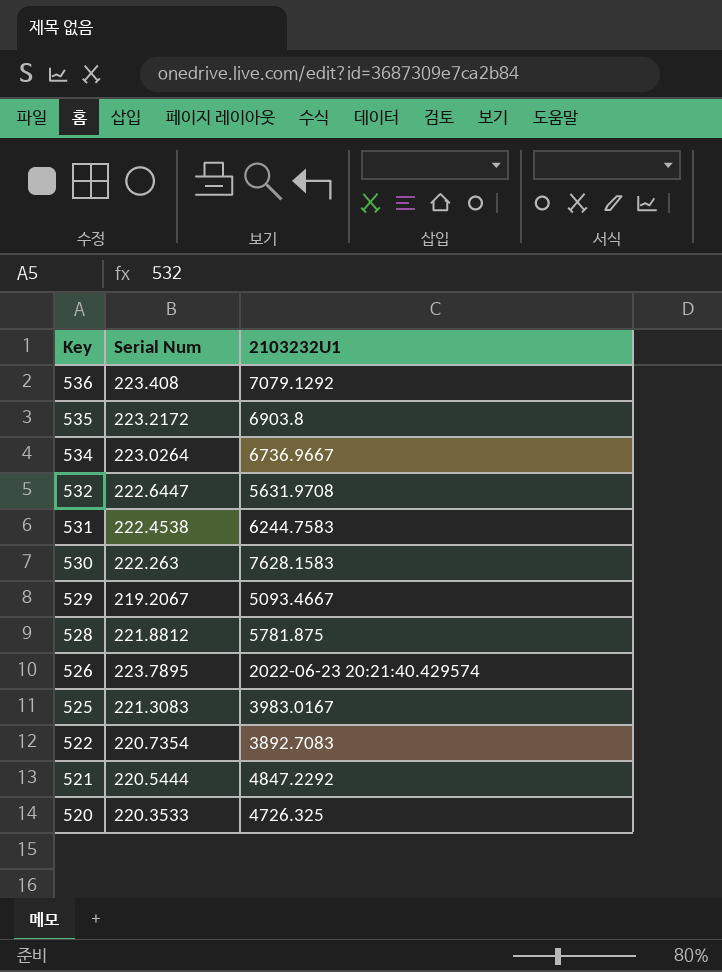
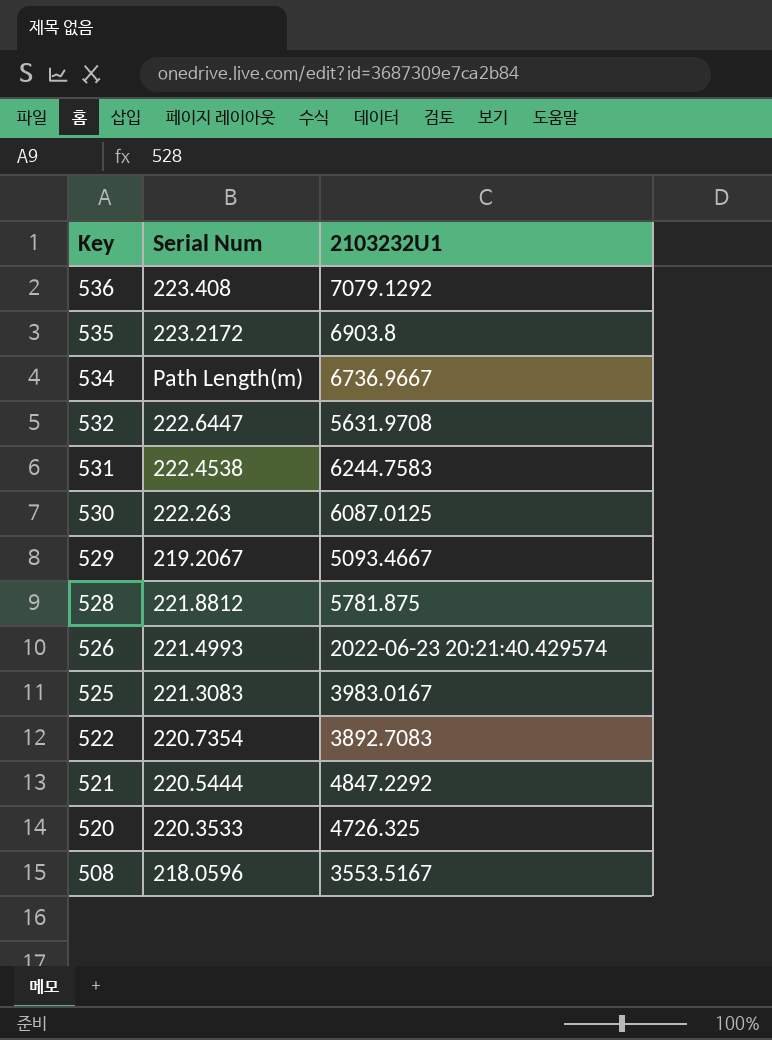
534 | Serial Num: 223.0264 -> Path Length(m)
530 | 2103232U1: 7628.1583 -> 6087.0125
526 | Serial Num: 223.7895 -> 221.4993
row 508: none -> 218.0596 | 3553.5167

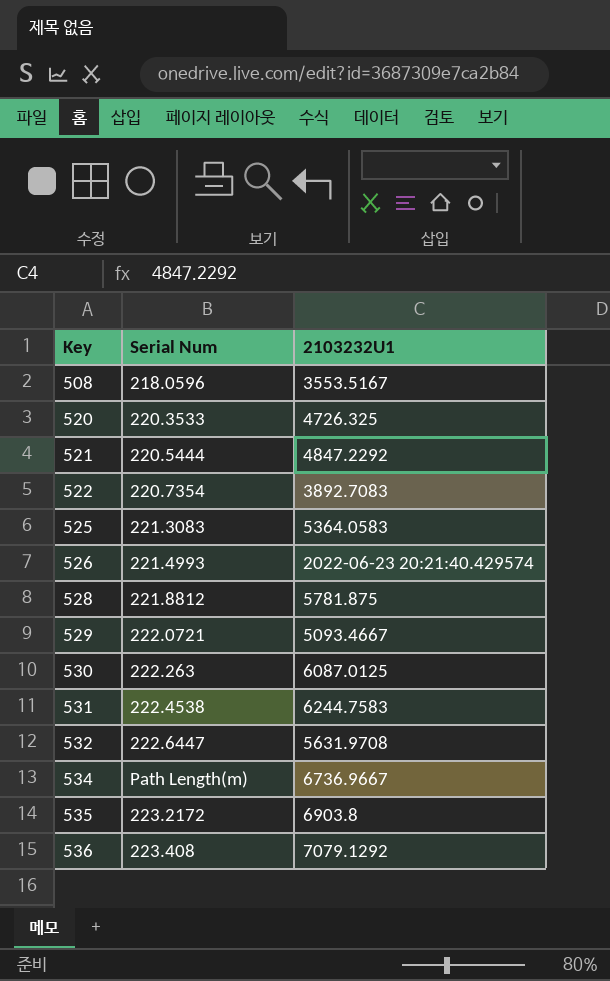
row order: Key descending -> Key ascending
525 | 2103232U1: 3983.0167 -> 5364.0583
529 | Serial Num: 219.2067 -> 222.0721

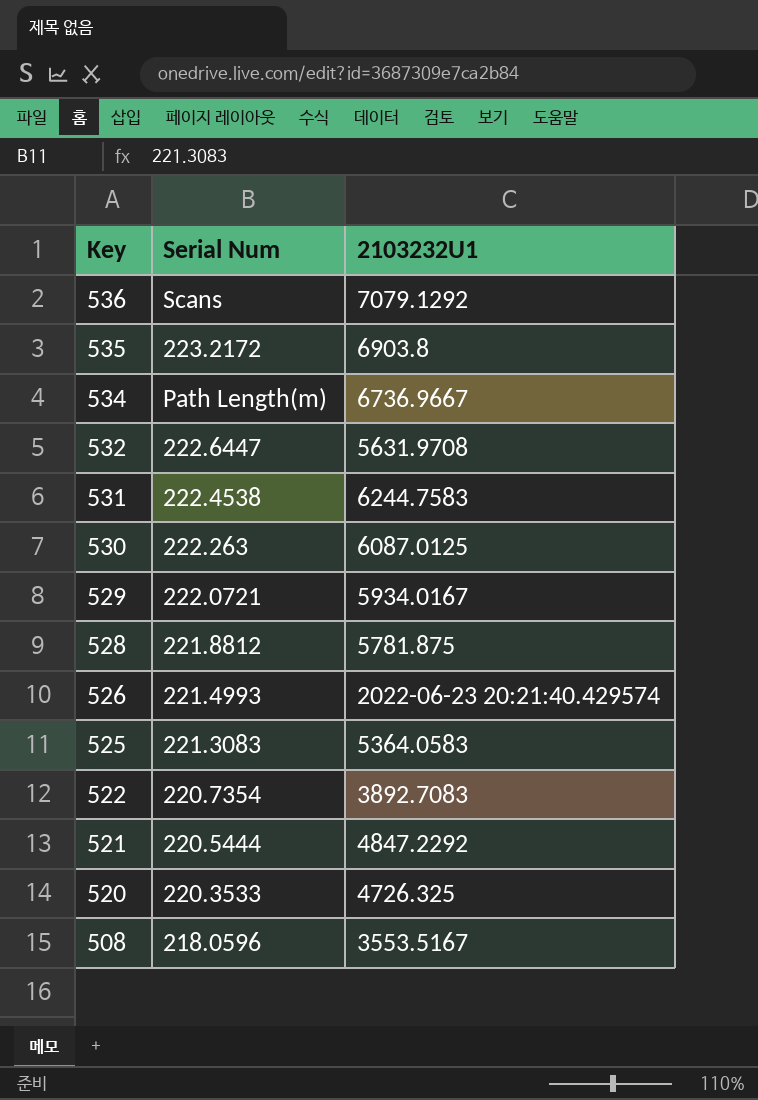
row order: Key ascending -> Key descending
536 | Serial Num: 223.408 -> Scans
529 | 2103232U1: 5093.4667 -> 5934.0167

